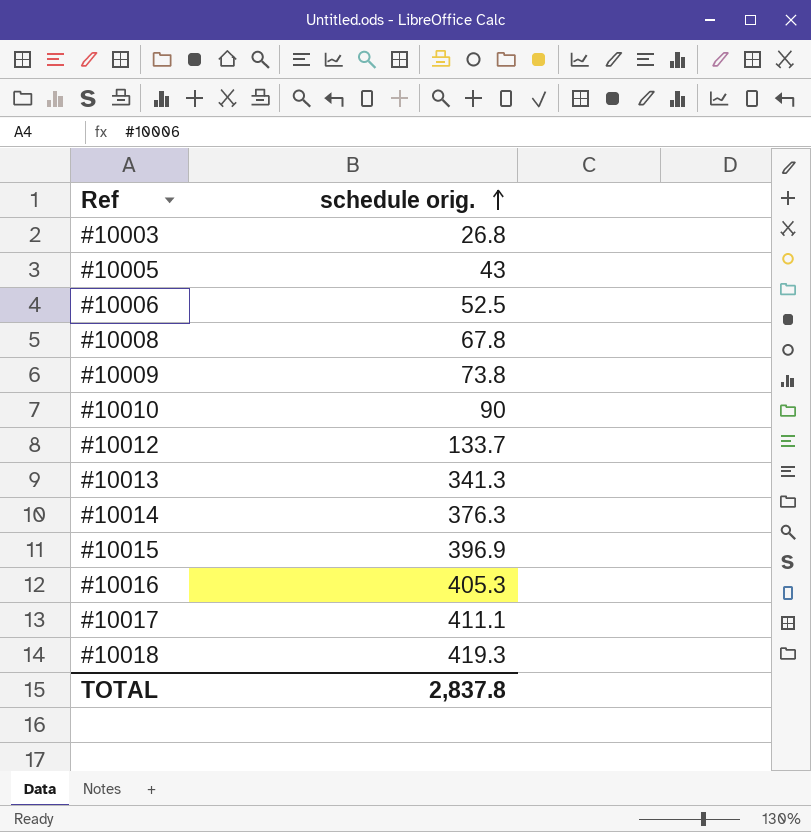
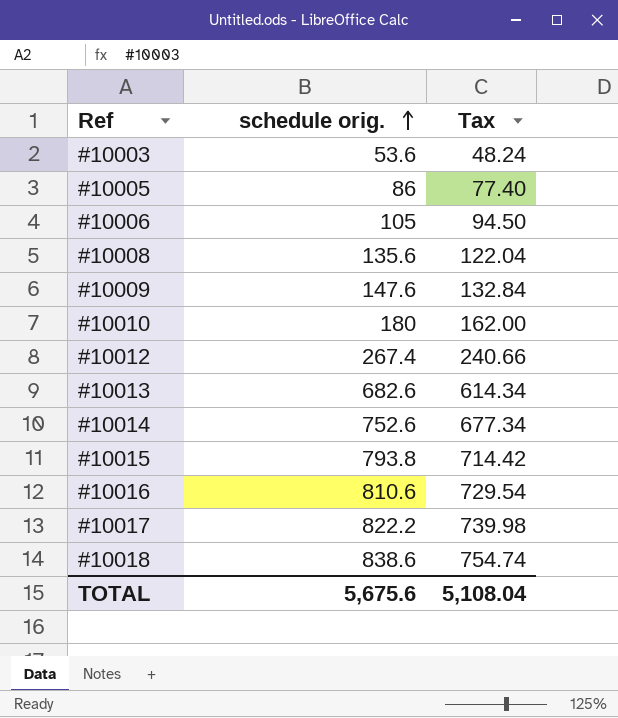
column Tax | formula: none -> [schedule orig.] * 0.9
#10003 | schedule orig.: 26.8 -> 53.6
#10005 | schedule orig.: 43 -> 86
#10006 | schedule orig.: 52.5 -> 105
#10008 | schedule orig.: 67.8 -> 135.6
#10009 | schedule orig.: 73.8 -> 147.6
#10010 | schedule orig.: 90 -> 180
#10012 | schedule orig.: 133.7 -> 267.4
#10013 | schedule orig.: 341.3 -> 682.6
#10014 | schedule orig.: 376.3 -> 752.6
#10015 | schedule orig.: 396.9 -> 793.8
#10016 | schedule orig.: 405.3 -> 810.6
#10017 | schedule orig.: 411.1 -> 822.2
#10018 | schedule orig.: 419.3 -> 838.6
TOTAL | schedule orig.: 2,837.8 -> 5,675.6

